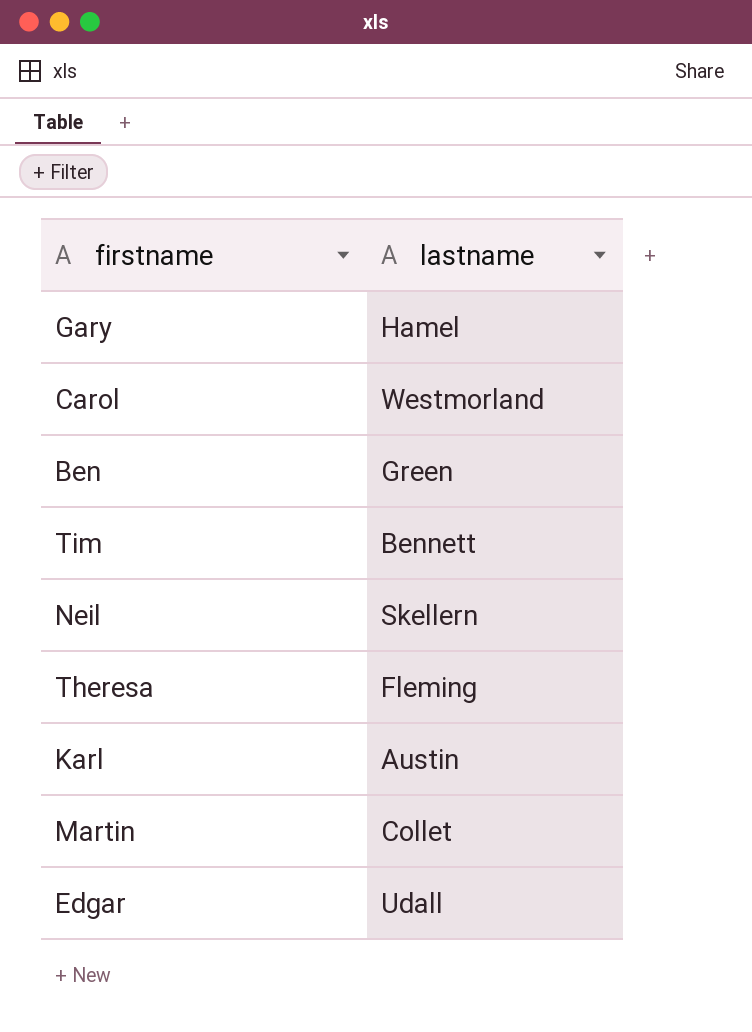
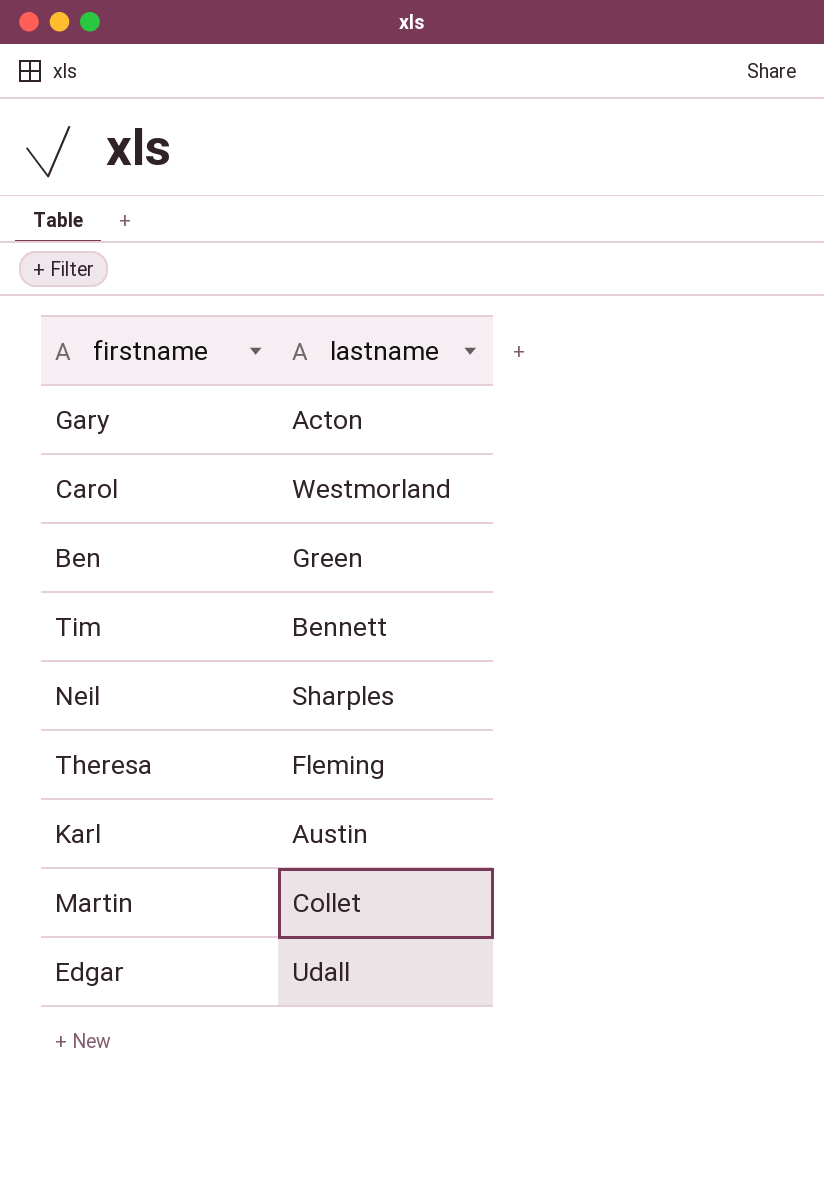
Gary | lastname: Hamel -> Acton
Neil | lastname: Skellern -> Sharples

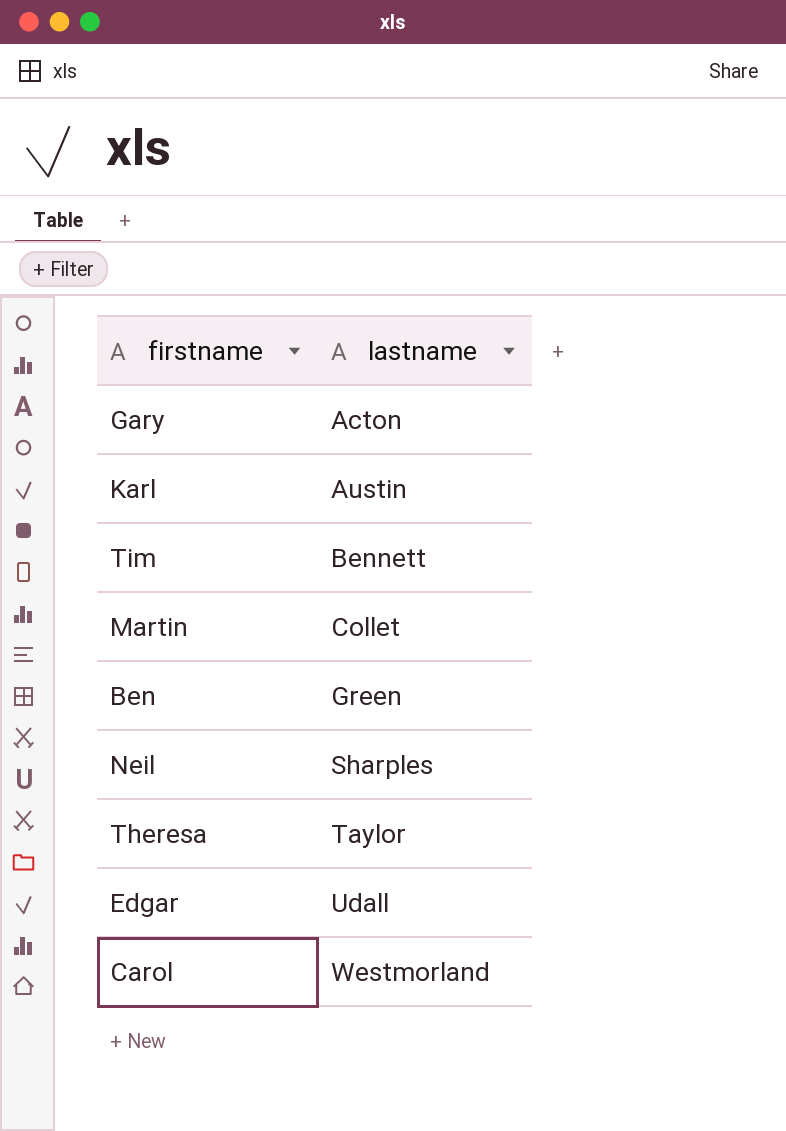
row order: none -> lastname ascending
Theresa | lastname: Fleming -> Taylor

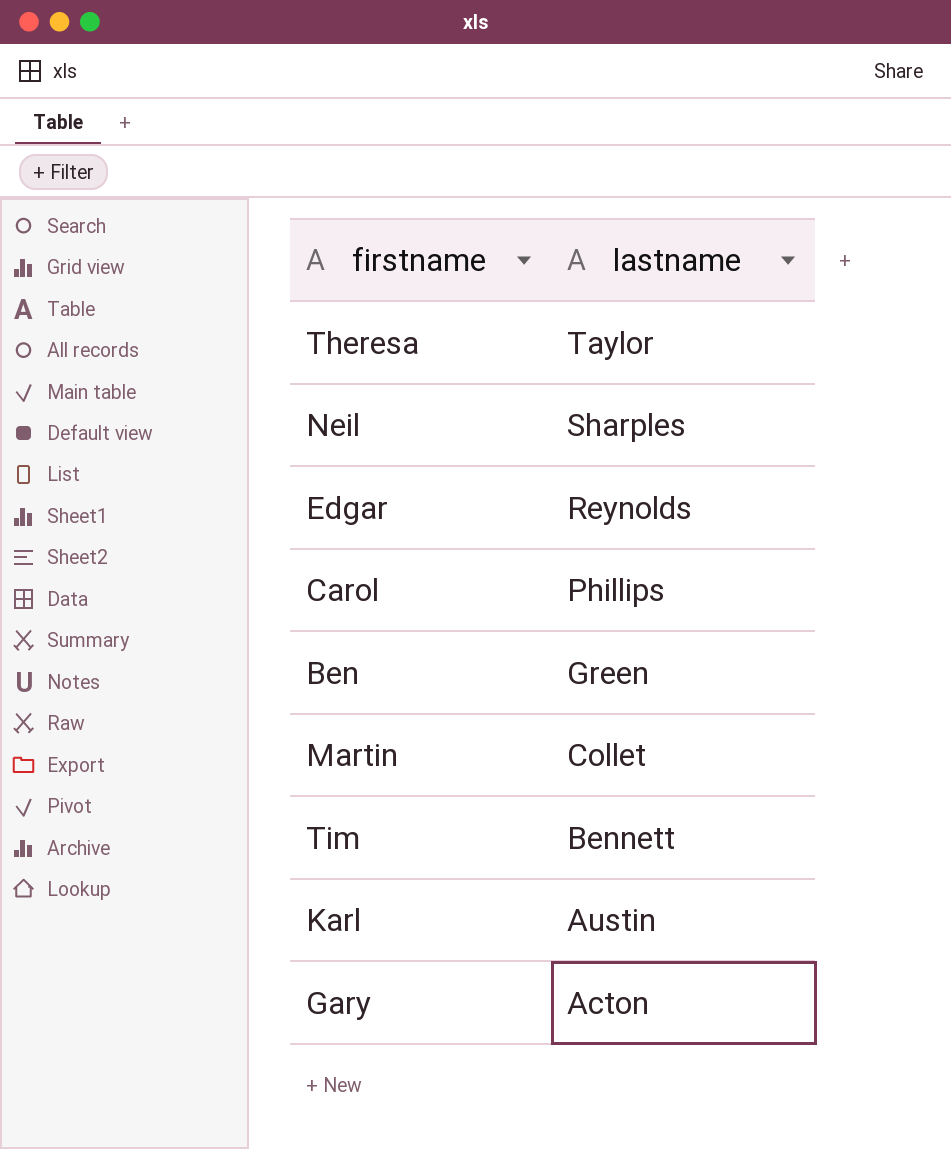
row order: lastname ascending -> lastname descending
Edgar | lastname: Udall -> Reynolds
Carol | lastname: Westmorland -> Phillips

